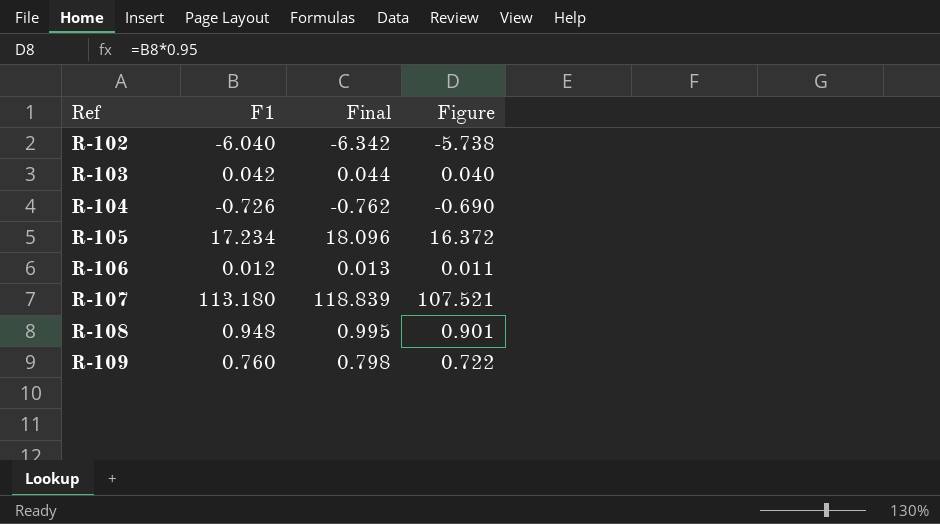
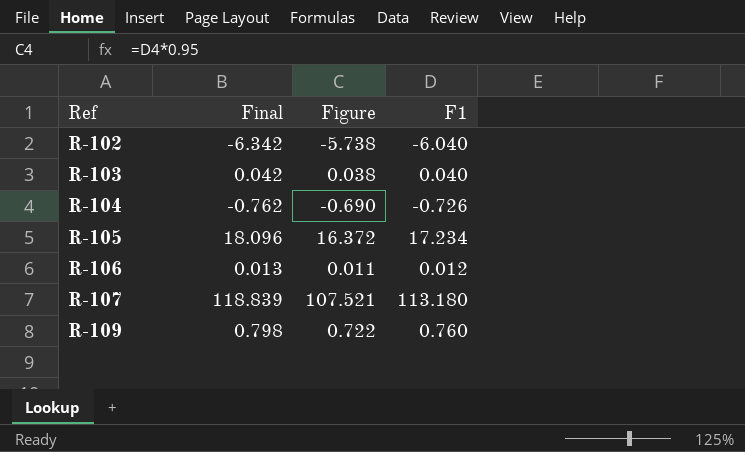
column F1 | position: 2 -> 4
row R-108: 0.948 | 0.995 | 0.901 -> none
R-103 | Final: 0.044 -> 0.042
R-103 | Figure: 0.040 -> 0.038
R-103 | F1: 0.042 -> 0.040

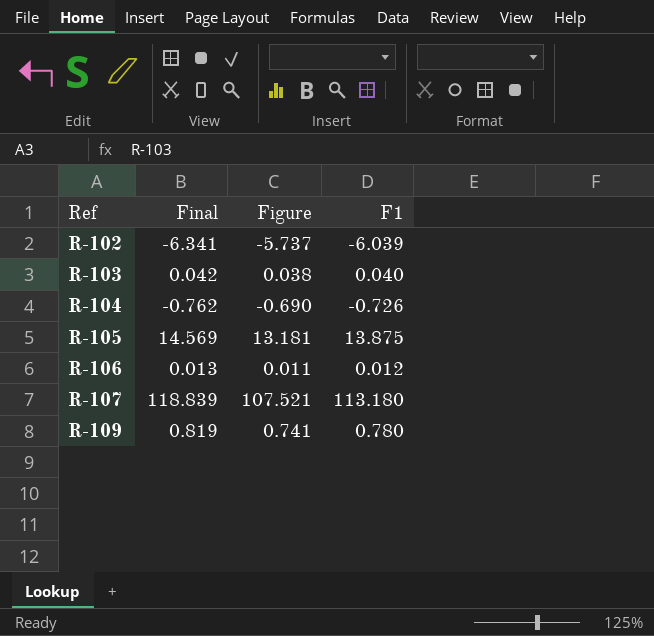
R-102 | Final: -6.342 -> -6.341
R-102 | Figure: -5.738 -> -5.737
R-102 | F1: -6.040 -> -6.039
R-105 | Final: 18.096 -> 14.569
R-105 | Figure: 16.372 -> 13.181
R-105 | F1: 17.234 -> 13.875
R-109 | Final: 0.798 -> 0.819
R-109 | Figure: 0.722 -> 0.741
R-109 | F1: 0.760 -> 0.780

